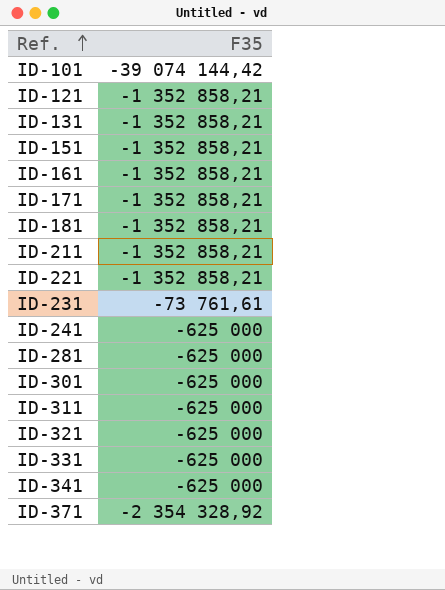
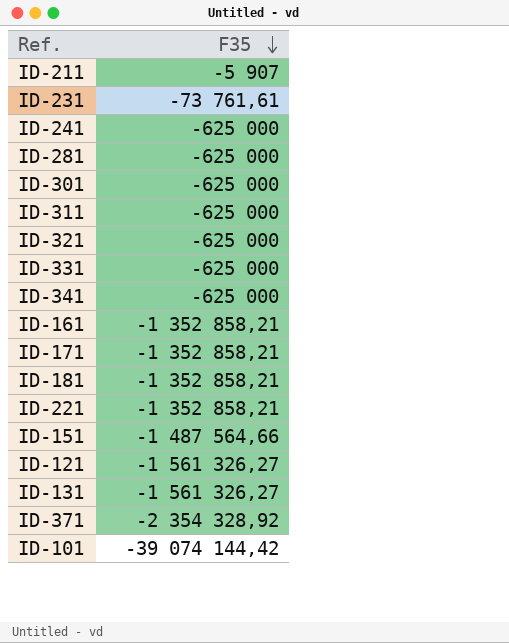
row order: Ref. ascending -> F35 descending
ID-211 | F35: -1 352 858,21 -> -5 907
ID-151 | F35: -1 352 858,21 -> -1 487 564,66
ID-121 | F35: -1 352 858,21 -> -1 561 326,27
ID-131 | F35: -1 352 858,21 -> -1 561 326,27

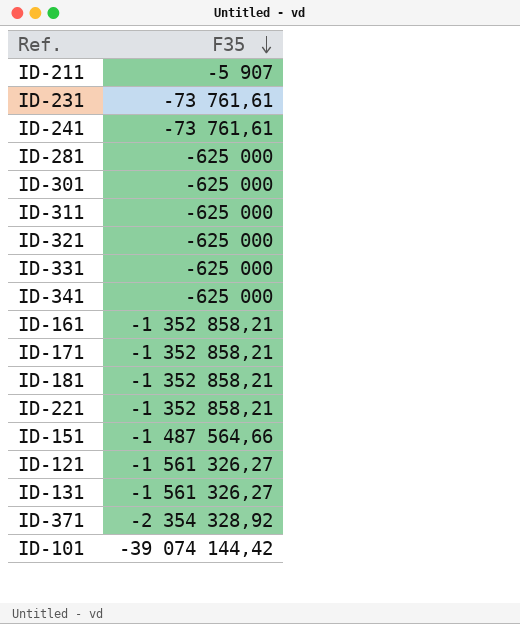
ID-241 | F35: -625 000 -> -73 761,61

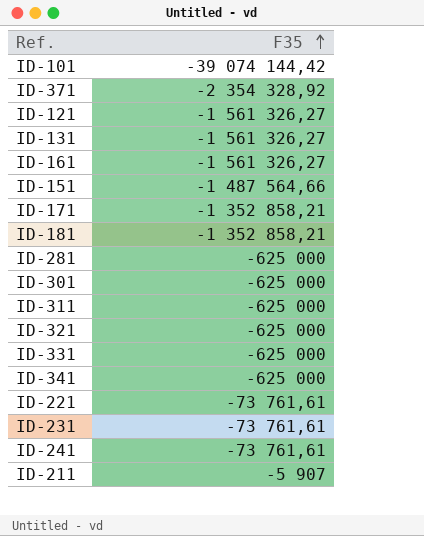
row order: F35 descending -> F35 ascending
ID-161 | F35: -1 352 858,21 -> -1 561 326,27
ID-221 | F35: -1 352 858,21 -> -73 761,61

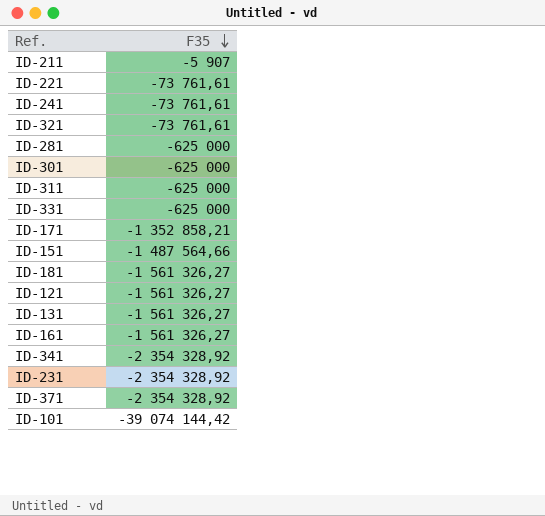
row order: F35 ascending -> F35 descending
ID-321 | F35: -625 000 -> -73 761,61
ID-181 | F35: -1 352 858,21 -> -1 561 326,27
ID-341 | F35: -625 000 -> -2 354 328,92
ID-231 | F35: -73 761,61 -> -2 354 328,92

